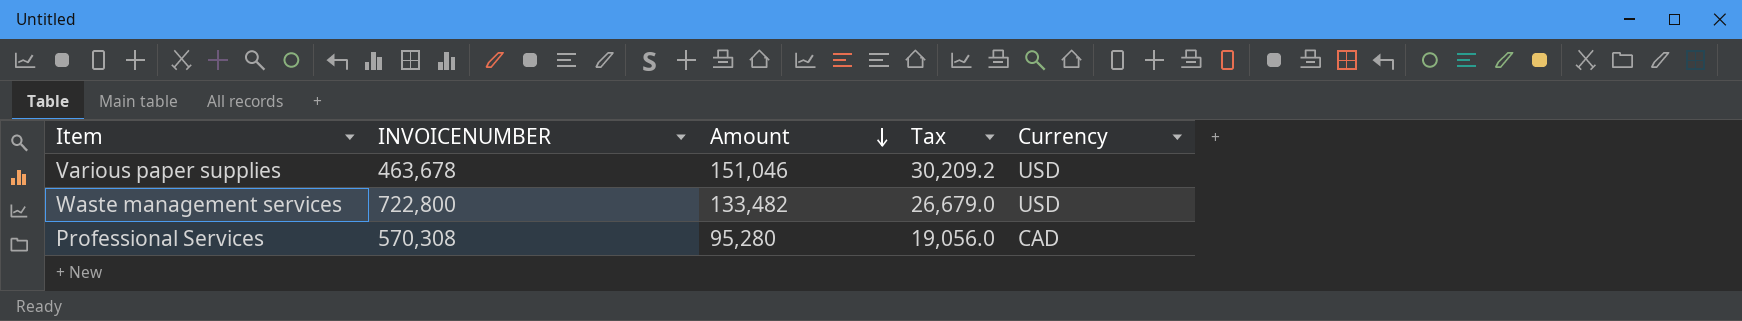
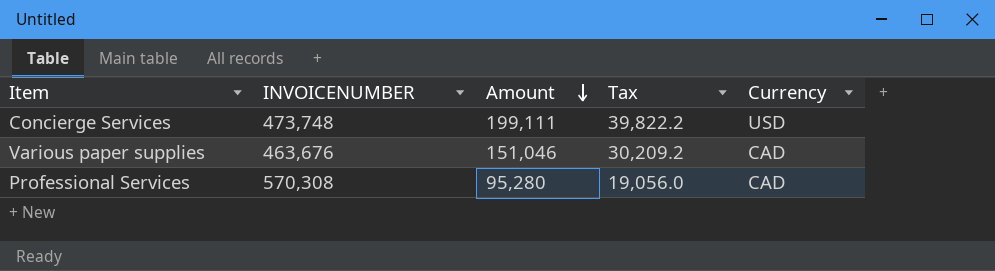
row Waste management services: 722,800 | 133,482 | 26,679.0 | USD -> none
row Concierge Services: none -> 473,748 | 199,111 | 39,822.2 | USD
Various paper supplies | INVOICENUMBER: 463,678 -> 463,676
Various paper supplies | Currency: USD -> CAD

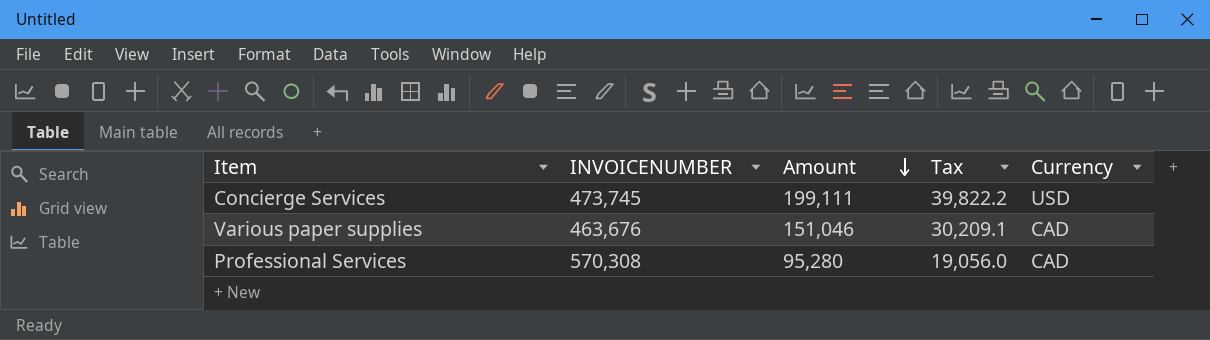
Concierge Services | INVOICENUMBER: 473,748 -> 473,745
Various paper supplies | Tax: 30,209.2 -> 30,209.1

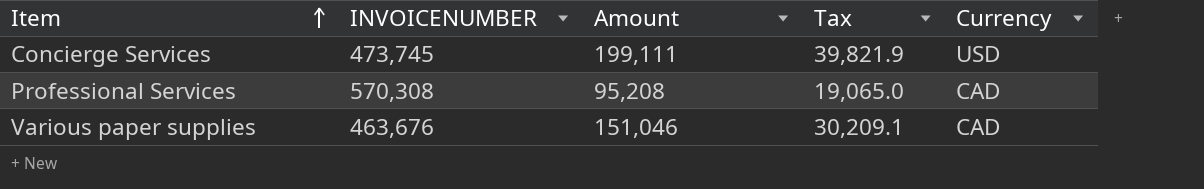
row order: Amount descending -> Item ascending
Concierge Services | Tax: 39,822.2 -> 39,821.9
Professional Services | Amount: 95,280 -> 95,208
Professional Services | Tax: 19,056.0 -> 19,065.0

